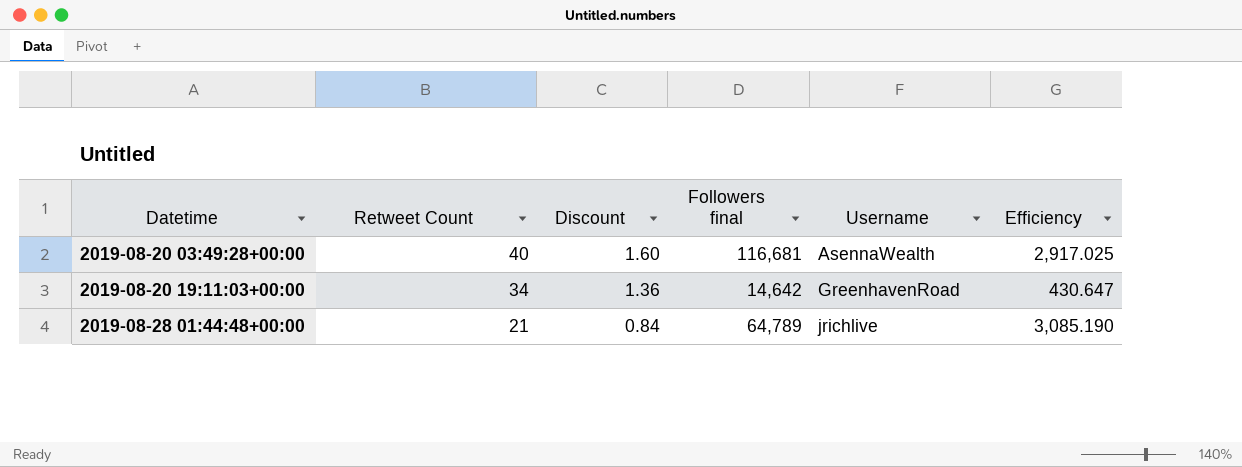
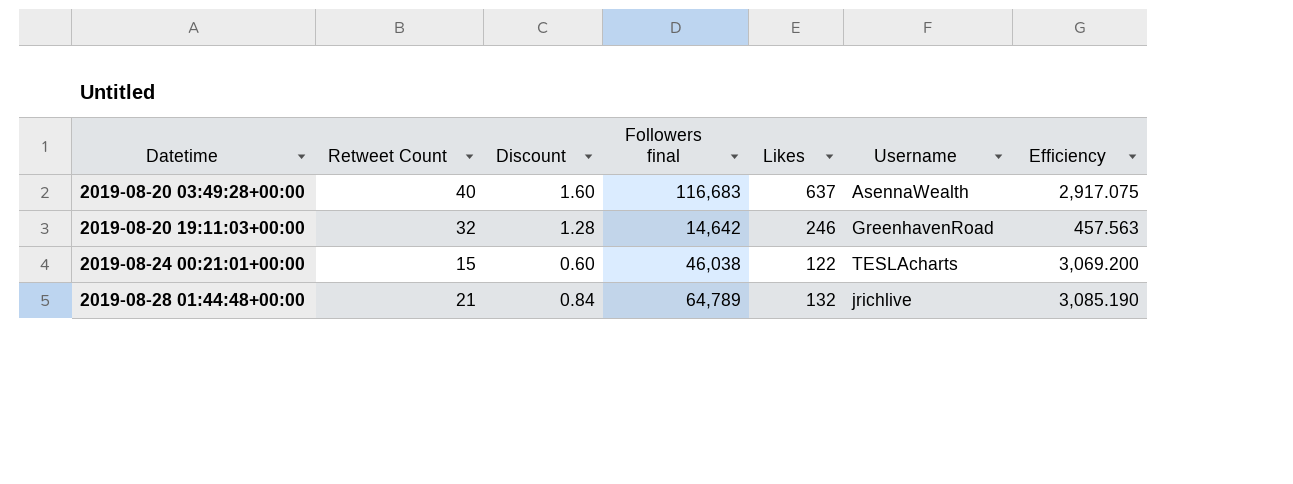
column Likes | position: none -> 5
2019-08-20 03:49:28+00:00 | Followers final: 116,681 -> 116,683
2019-08-20 03:49:28+00:00 | Efficiency: 2,917.025 -> 2,917.075
2019-08-20 19:11:03+00:00 | Retweet Count: 34 -> 32
2019-08-20 19:11:03+00:00 | Discount: 1.36 -> 1.28
2019-08-20 19:11:03+00:00 | Efficiency: 430.647 -> 457.563
row 2019-08-24 00:21:01+00:00: none -> 15 | 0.60 | 46,038 | 122 | TESLAcharts | 3,069.200

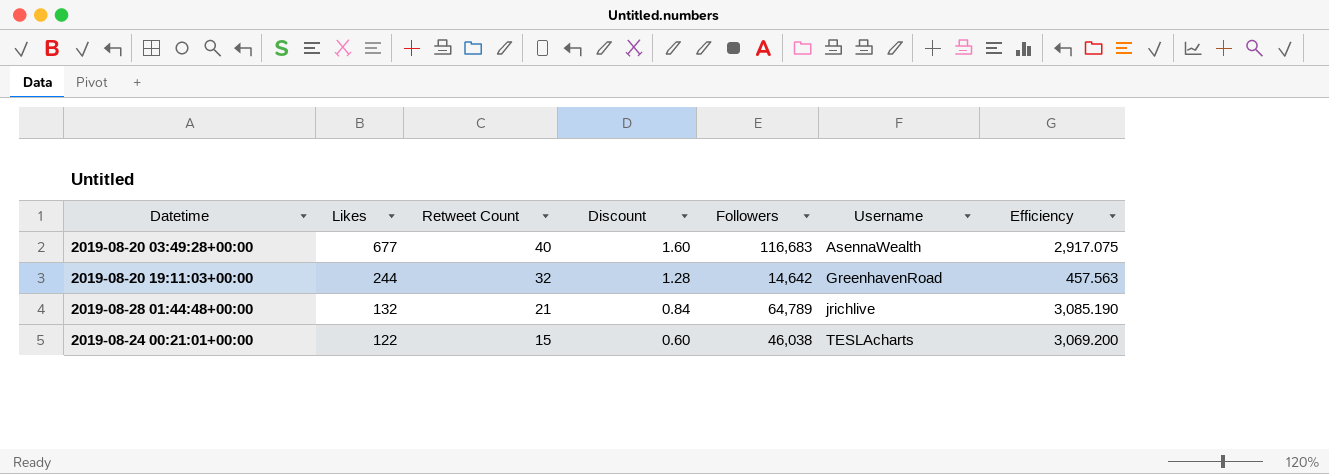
row order: Datetime ascending -> Likes descending
column Likes | position: 5 -> 2
column name: Followers final -> Followers
2019-08-20 03:49:28+00:00 | Likes: 637 -> 677
2019-08-20 19:11:03+00:00 | Likes: 246 -> 244

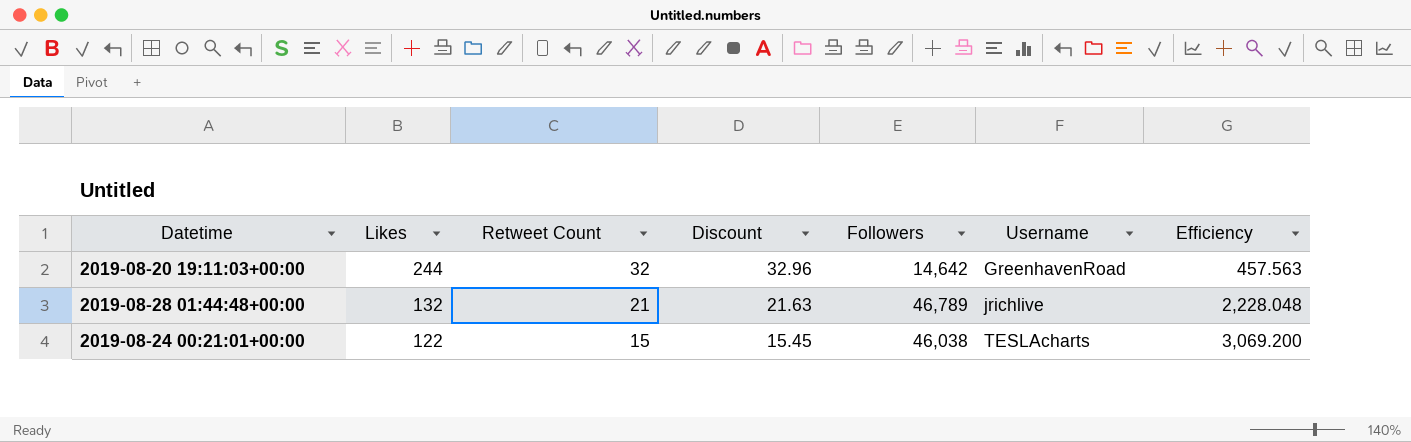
column Discount | formula: [Retweet Count] * 0.04 -> [Retweet Count] * 1.03
row 2019-08-20 03:49:28+00:00: 677 | 40 | 1.60 | 116,683 | AsennaWealth | 2,917.075 -> none
2019-08-28 01:44:48+00:00 | Followers: 64,789 -> 46,789
2019-08-28 01:44:48+00:00 | Efficiency: 3,085.190 -> 2,228.048

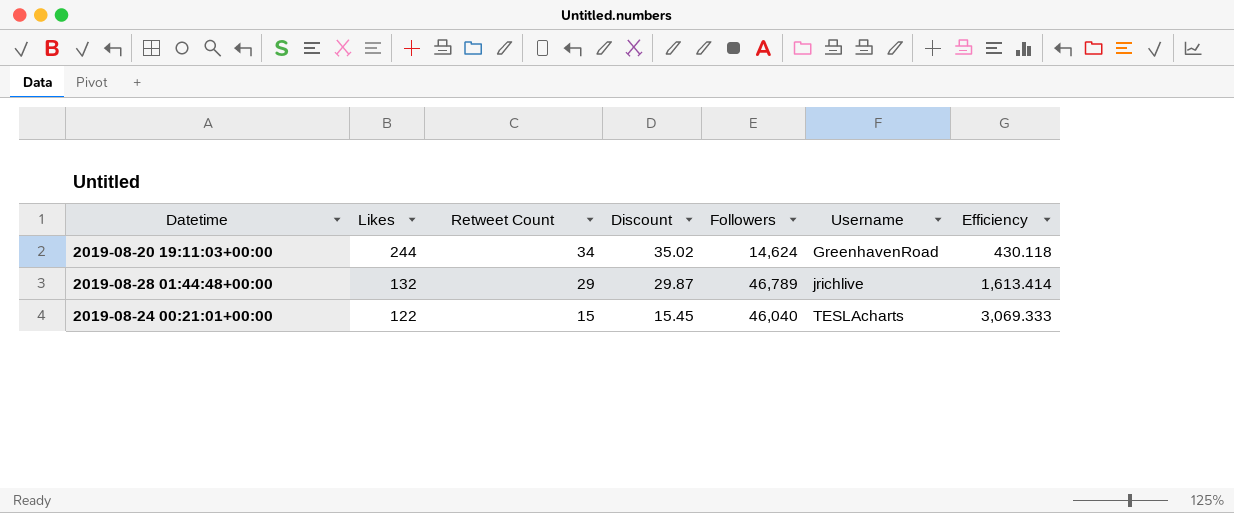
2019-08-20 19:11:03+00:00 | Retweet Count: 32 -> 34
2019-08-20 19:11:03+00:00 | Discount: 32.96 -> 35.02
2019-08-20 19:11:03+00:00 | Followers: 14,642 -> 14,624
2019-08-20 19:11:03+00:00 | Efficiency: 457.563 -> 430.118
2019-08-28 01:44:48+00:00 | Retweet Count: 21 -> 29
2019-08-28 01:44:48+00:00 | Discount: 21.63 -> 29.87
2019-08-28 01:44:48+00:00 | Efficiency: 2,228.048 -> 1,613.414
2019-08-24 00:21:01+00:00 | Followers: 46,038 -> 46,040
2019-08-24 00:21:01+00:00 | Efficiency: 3,069.200 -> 3,069.333

